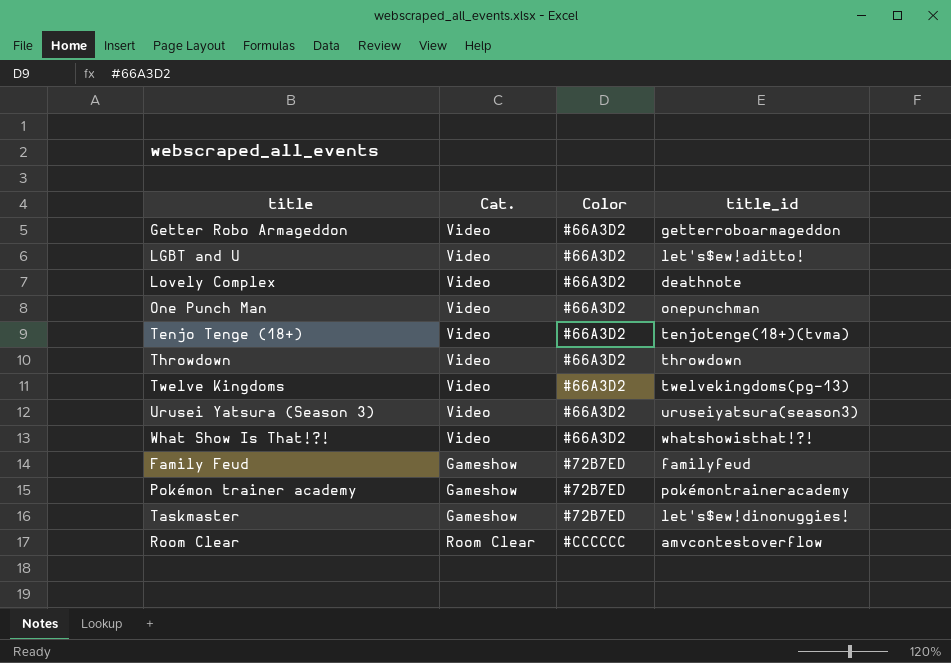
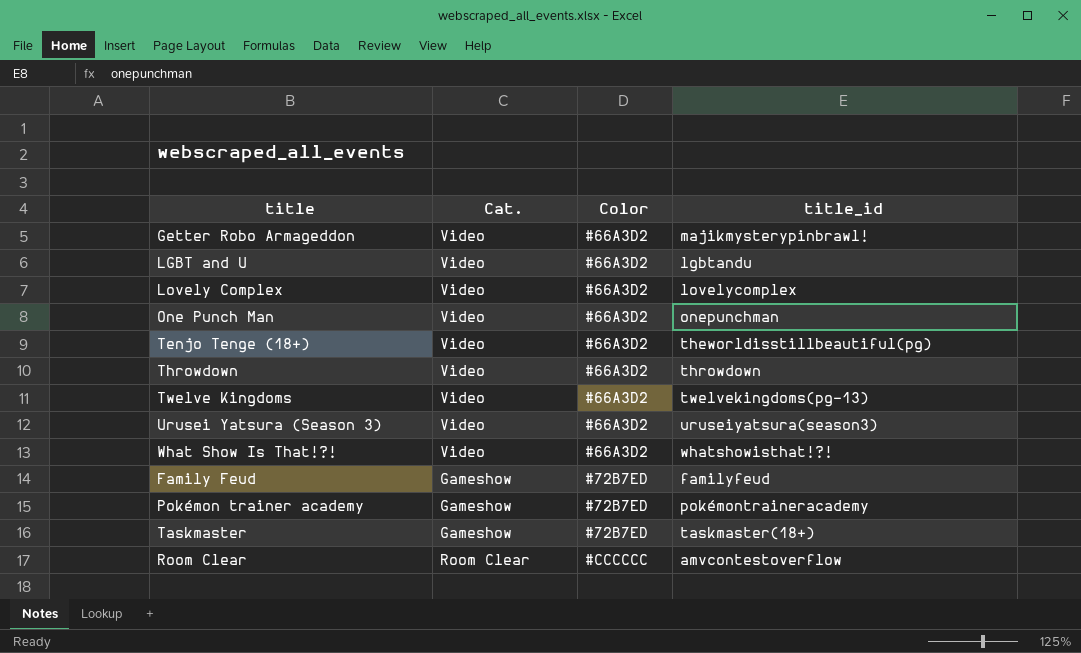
Getter Robo Armageddon | title_id: getterroboarmageddon -> majikmysterypinbrawl!
LGBT and U | title_id: let's$ew!aditto! -> lgbtandu
Lovely Complex | title_id: deathnote -> lovelycomplex
Tenjo Tenge (18+) | title_id: tenjotenge(18+)(tvma) -> theworldisstillbeautiful(pg)
Taskmaster | title_id: let's$ew!dinonuggies! -> taskmaster(18+)

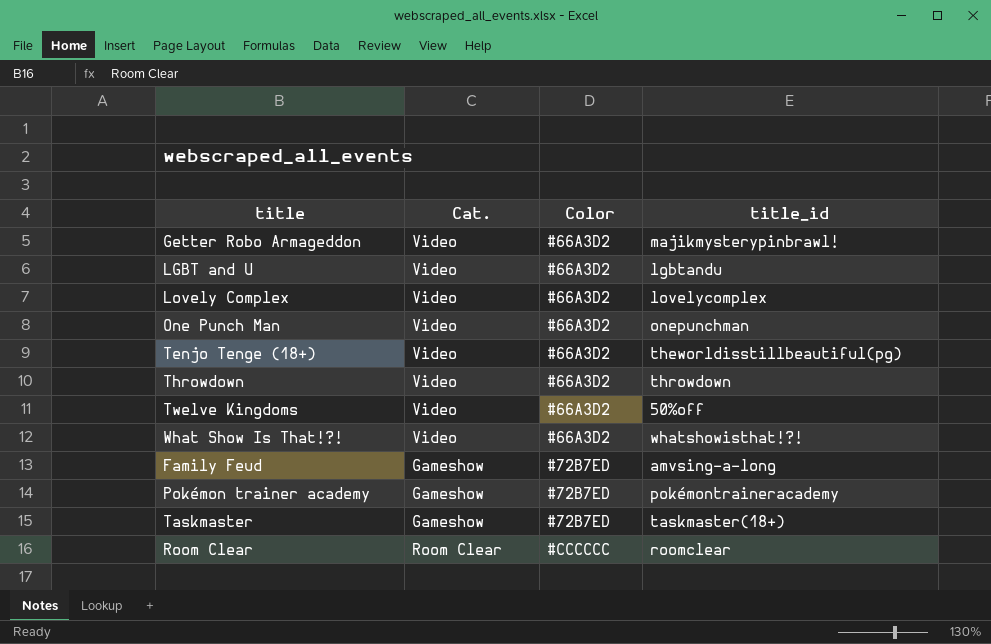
row Urusei Yatsura (Season 3): Video | #66A3D2 | uruseiyatsura(season3) -> none
Twelve Kingdoms | title_id: twelvekingdoms(pg-13) -> 50%off
Family Feud | title_id: familyfeud -> amvsing-a-long
Room Clear | title_id: amvcontestoverflow -> roomclear

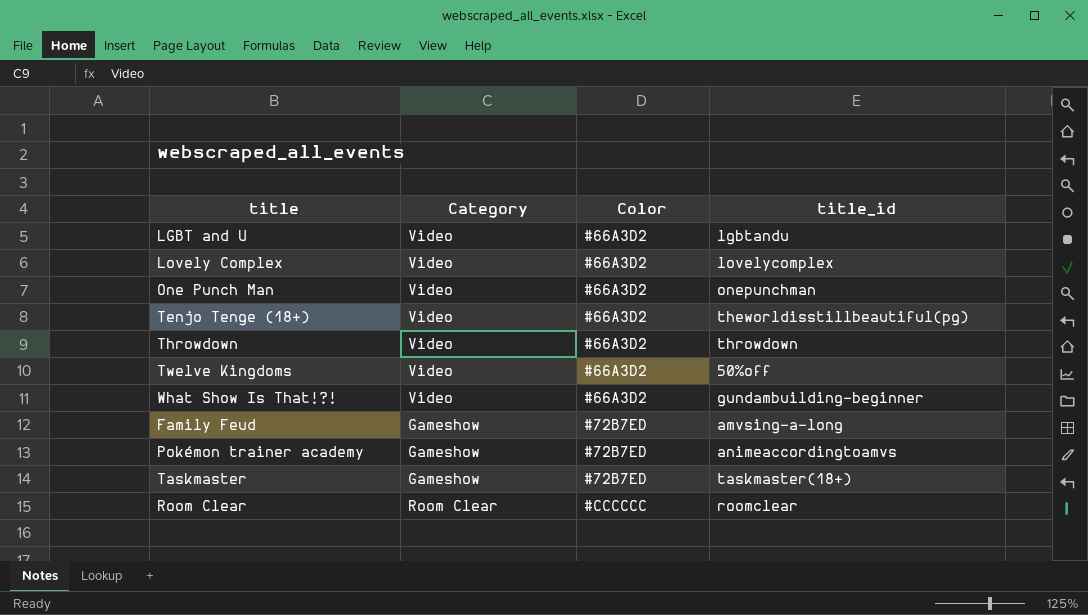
column name: Cat. -> Category
row Getter Robo Armageddon: Video | #66A3D2 | majikmysterypinbrawl! -> none
What Show Is That!?! | title_id: whatshowisthat!?! -> gundambuilding-beginner
Pokémon trainer academy | title_id: pokémontraineracademy -> animeaccordingtoamvs

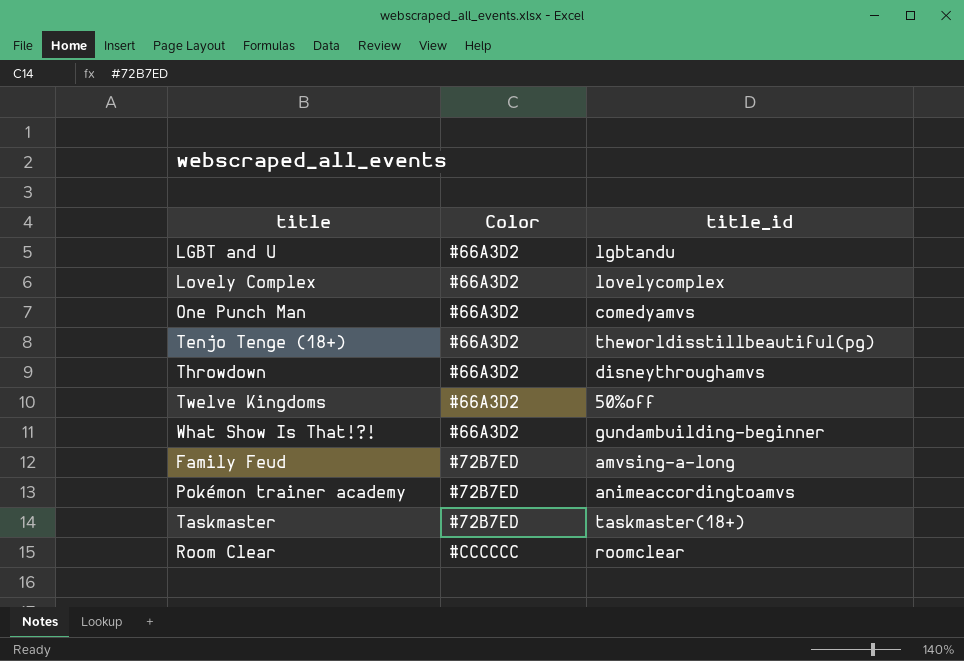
column Category | position: 2 -> none
One Punch Man | title_id: onepunchman -> comedyamvs
Throwdown | title_id: throwdown -> disneythroughamvs

